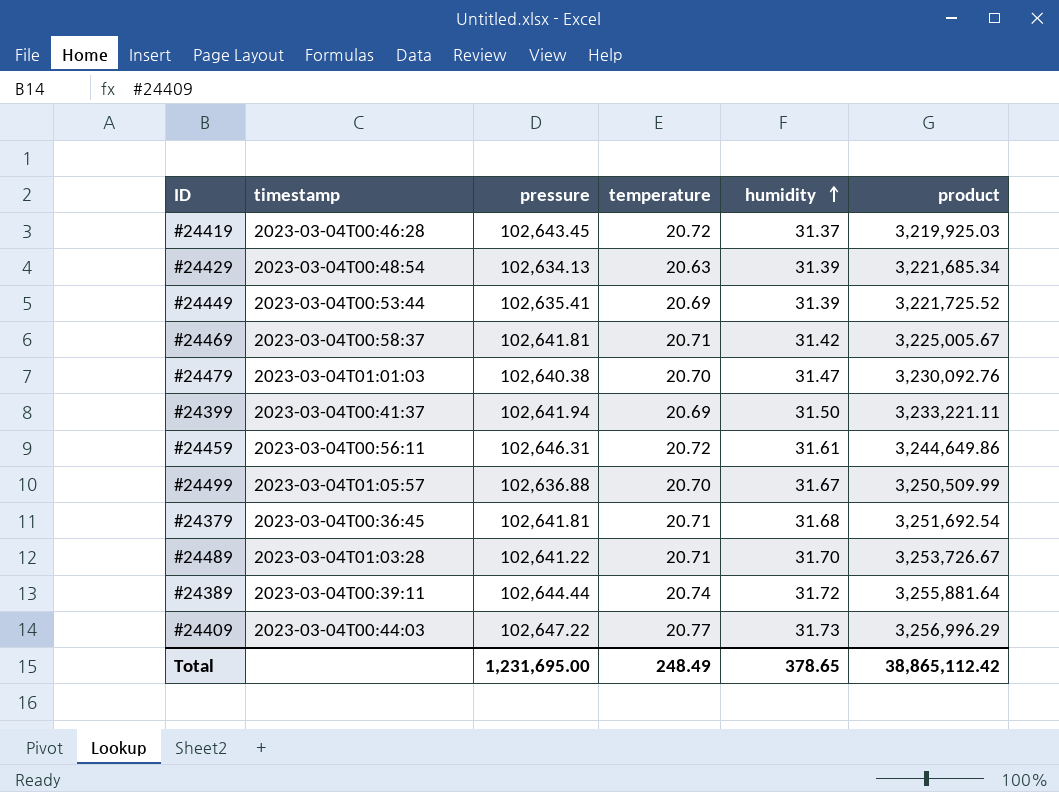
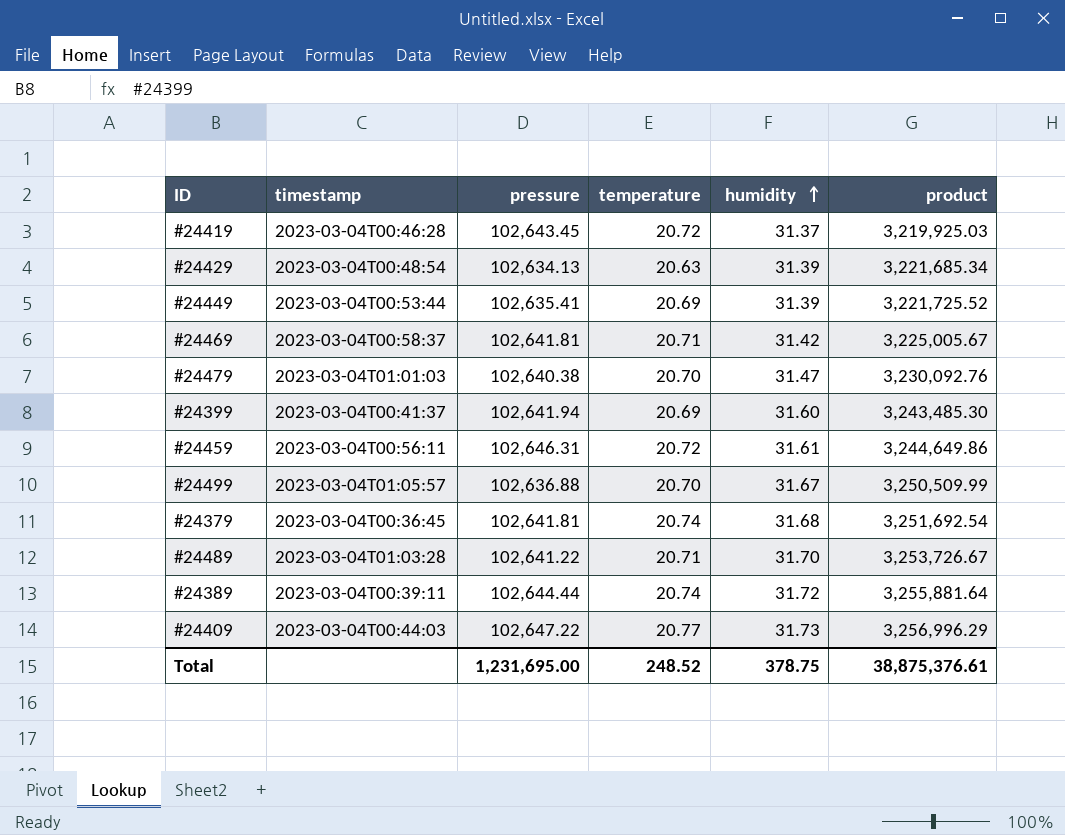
#24399 | humidity: 31.50 -> 31.60
#24399 | product: 3,233,221.11 -> 3,243,485.30
#24379 | temperature: 20.71 -> 20.74
Total | temperature: 248.49 -> 248.52
Total | humidity: 378.65 -> 378.75
Total | product: 38,865,112.42 -> 38,875,376.61

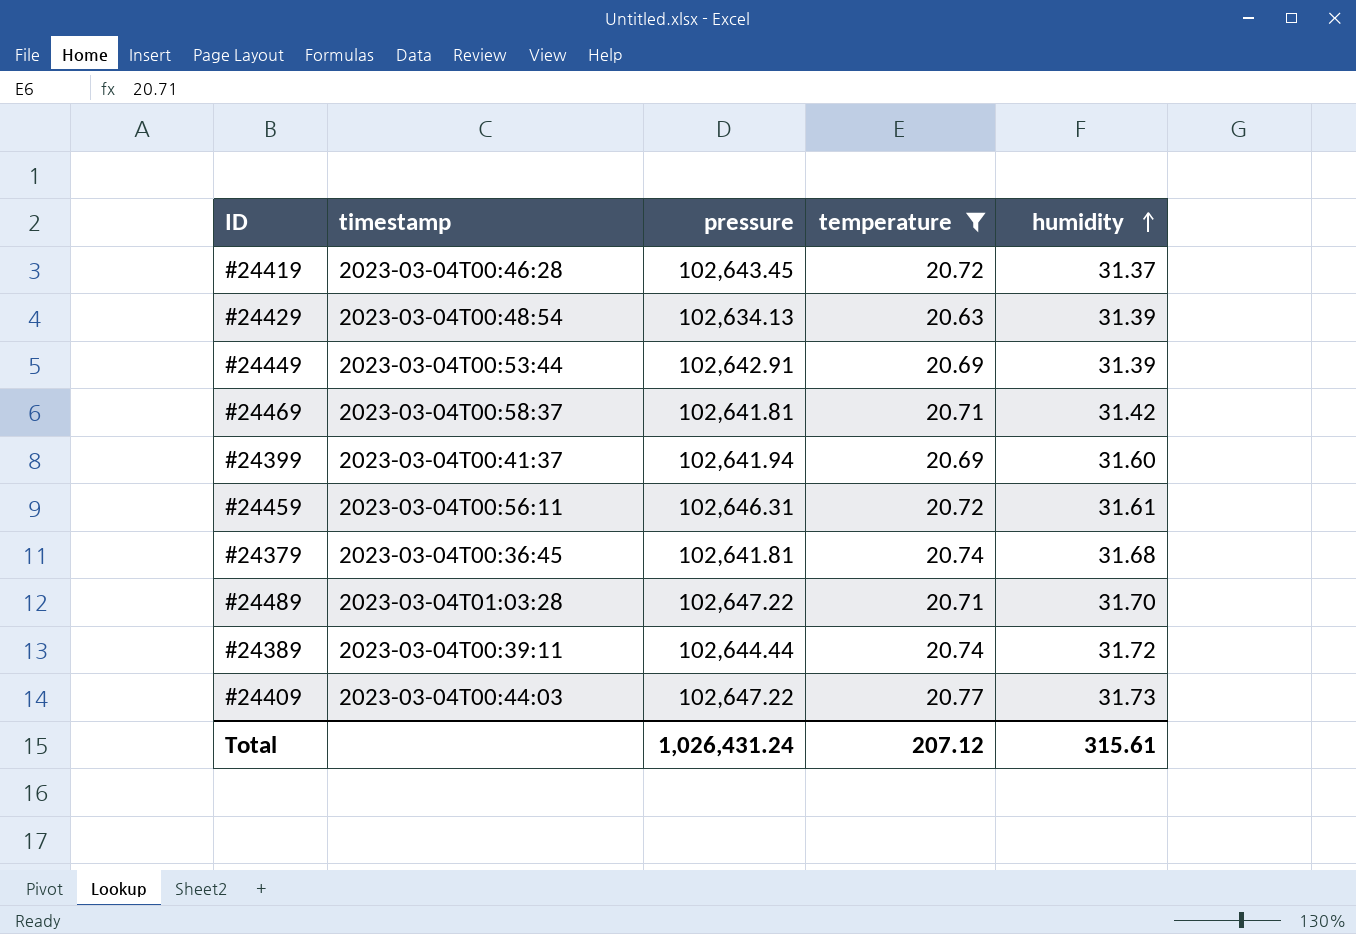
filter: none -> temperature != 20.70
column product | formula: [pressure] * [humidity] -> none
#24449 | pressure: 102,635.41 -> 102,642.91
#24489 | pressure: 102,641.22 -> 102,647.22
Total | pressure: 1,231,695.00 -> 1,026,431.24
Total | temperature: 248.52 -> 207.12
Total | humidity: 378.75 -> 315.61

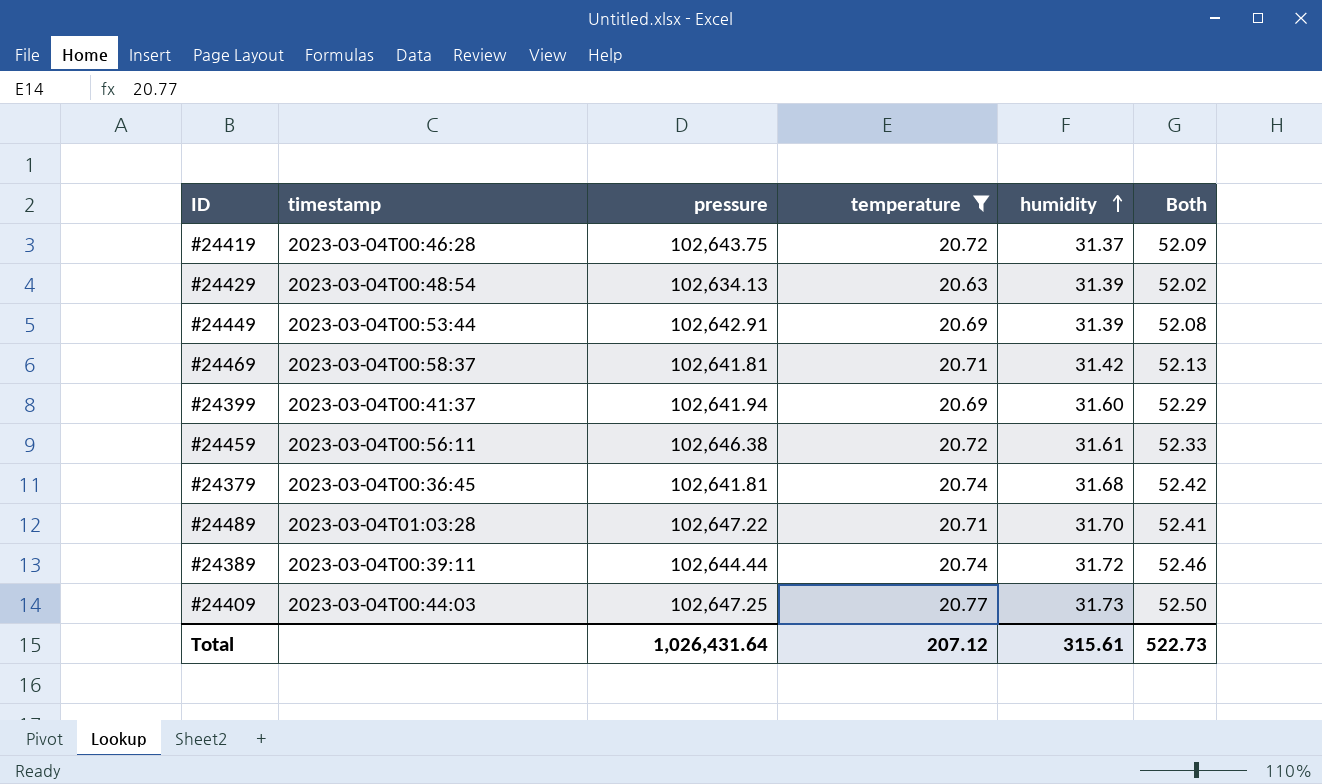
column Both | formula: none -> [temperature] + [humidity]
#24419 | pressure: 102,643.45 -> 102,643.75
#24459 | pressure: 102,646.31 -> 102,646.38
#24409 | pressure: 102,647.22 -> 102,647.25
Total | pressure: 1,026,431.24 -> 1,026,431.64

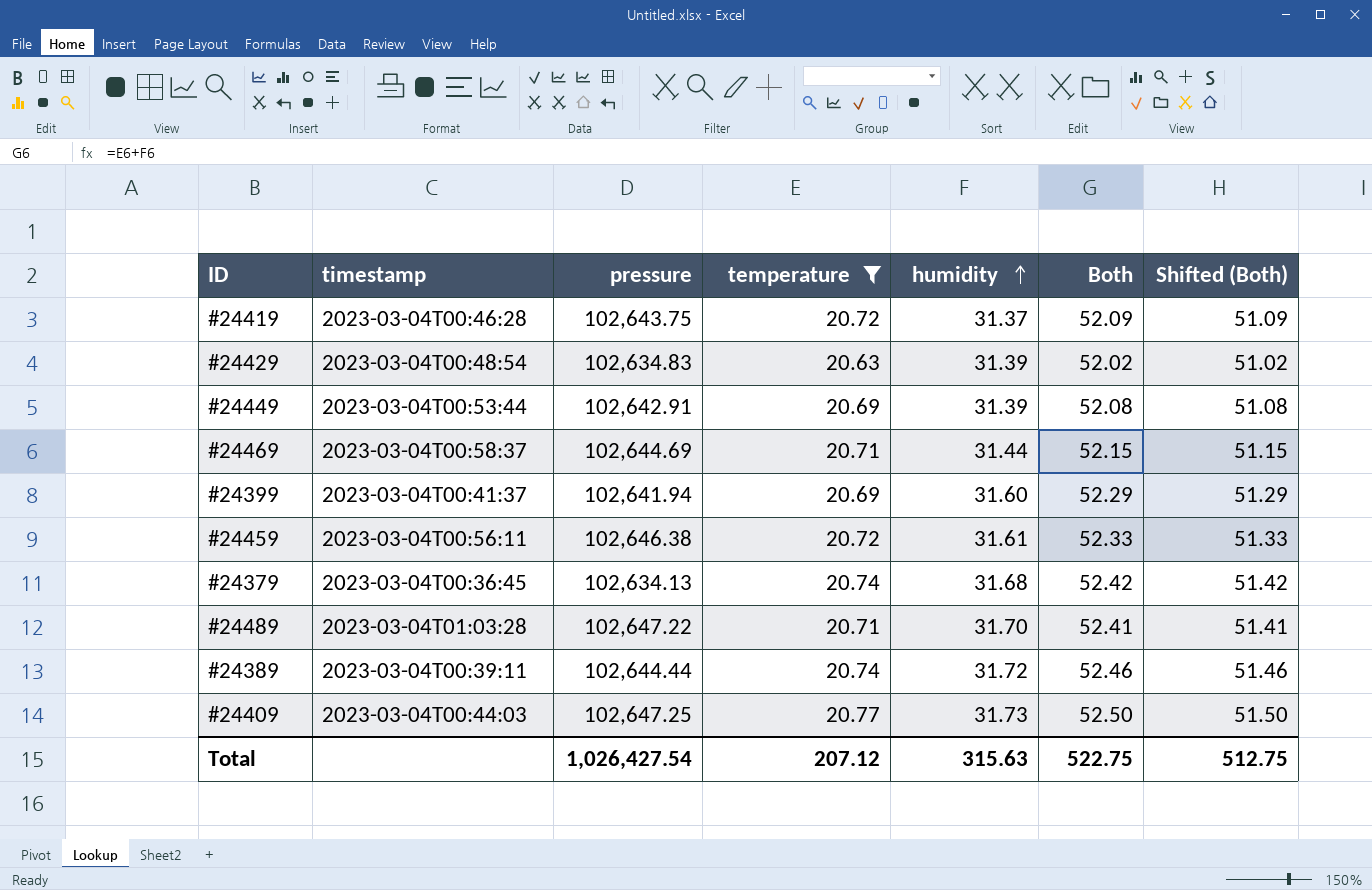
column Shifted (Both) | formula: none -> [Both] - 1
#24429 | pressure: 102,634.13 -> 102,634.83
#24469 | pressure: 102,641.81 -> 102,644.69
#24469 | humidity: 31.42 -> 31.44
#24469 | Both: 52.13 -> 52.15
#24379 | pressure: 102,641.81 -> 102,634.13
Total | pressure: 1,026,431.64 -> 1,026,427.54
Total | humidity: 315.61 -> 315.63
Total | Both: 522.73 -> 522.75

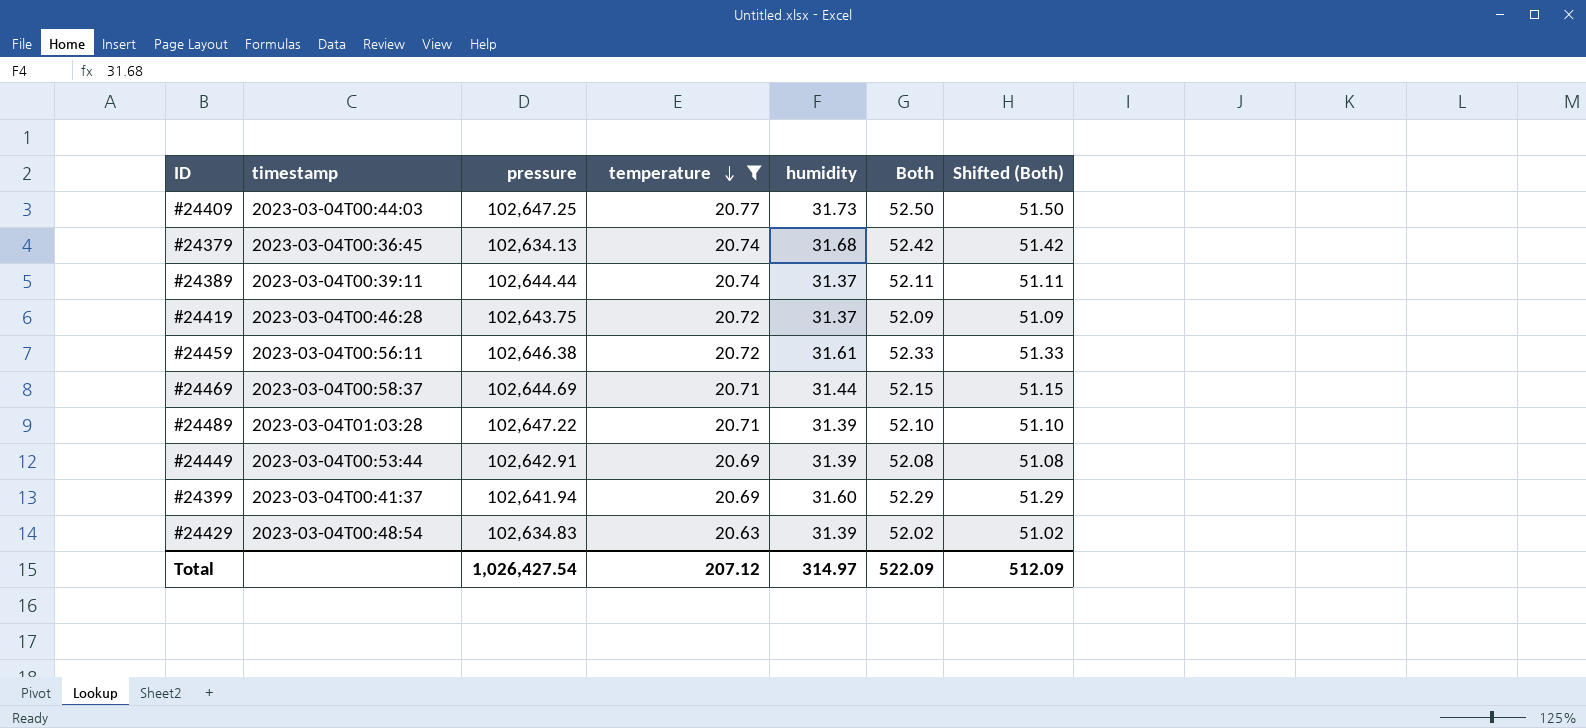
row order: humidity ascending -> temperature descending
#24389 | humidity: 31.72 -> 31.37
#24389 | Both: 52.46 -> 52.11
#24389 | Shifted (Both): 51.46 -> 51.11
#24489 | humidity: 31.70 -> 31.39
#24489 | Both: 52.41 -> 52.10
#24489 | Shifted (Both): 51.41 -> 51.10
Total | humidity: 315.63 -> 314.97
Total | Both: 522.75 -> 522.09
Total | Shifted (Both): 512.75 -> 512.09

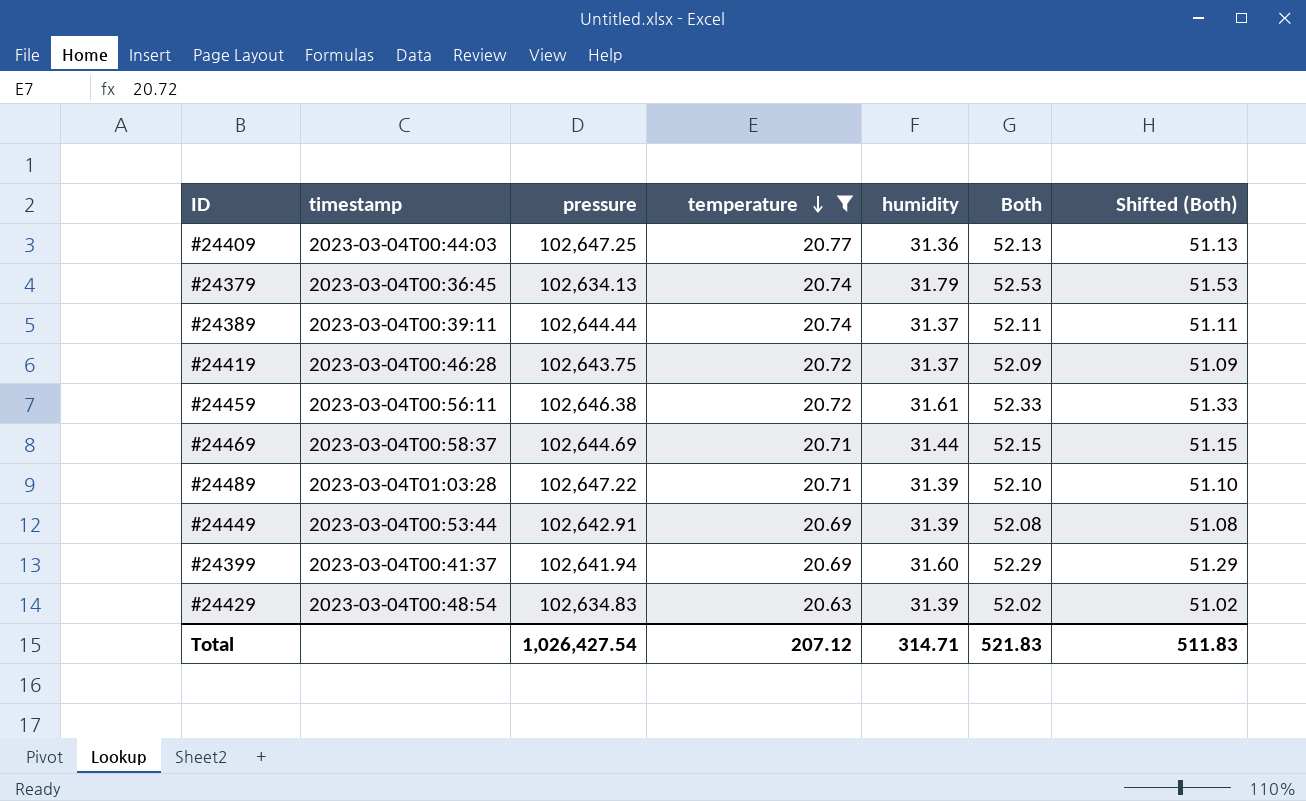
#24409 | humidity: 31.73 -> 31.36
#24409 | Both: 52.50 -> 52.13
#24409 | Shifted (Both): 51.50 -> 51.13
#24379 | humidity: 31.68 -> 31.79
#24379 | Both: 52.42 -> 52.53
#24379 | Shifted (Both): 51.42 -> 51.53
Total | humidity: 314.97 -> 314.71
Total | Both: 522.09 -> 521.83
Total | Shifted (Both): 512.09 -> 511.83

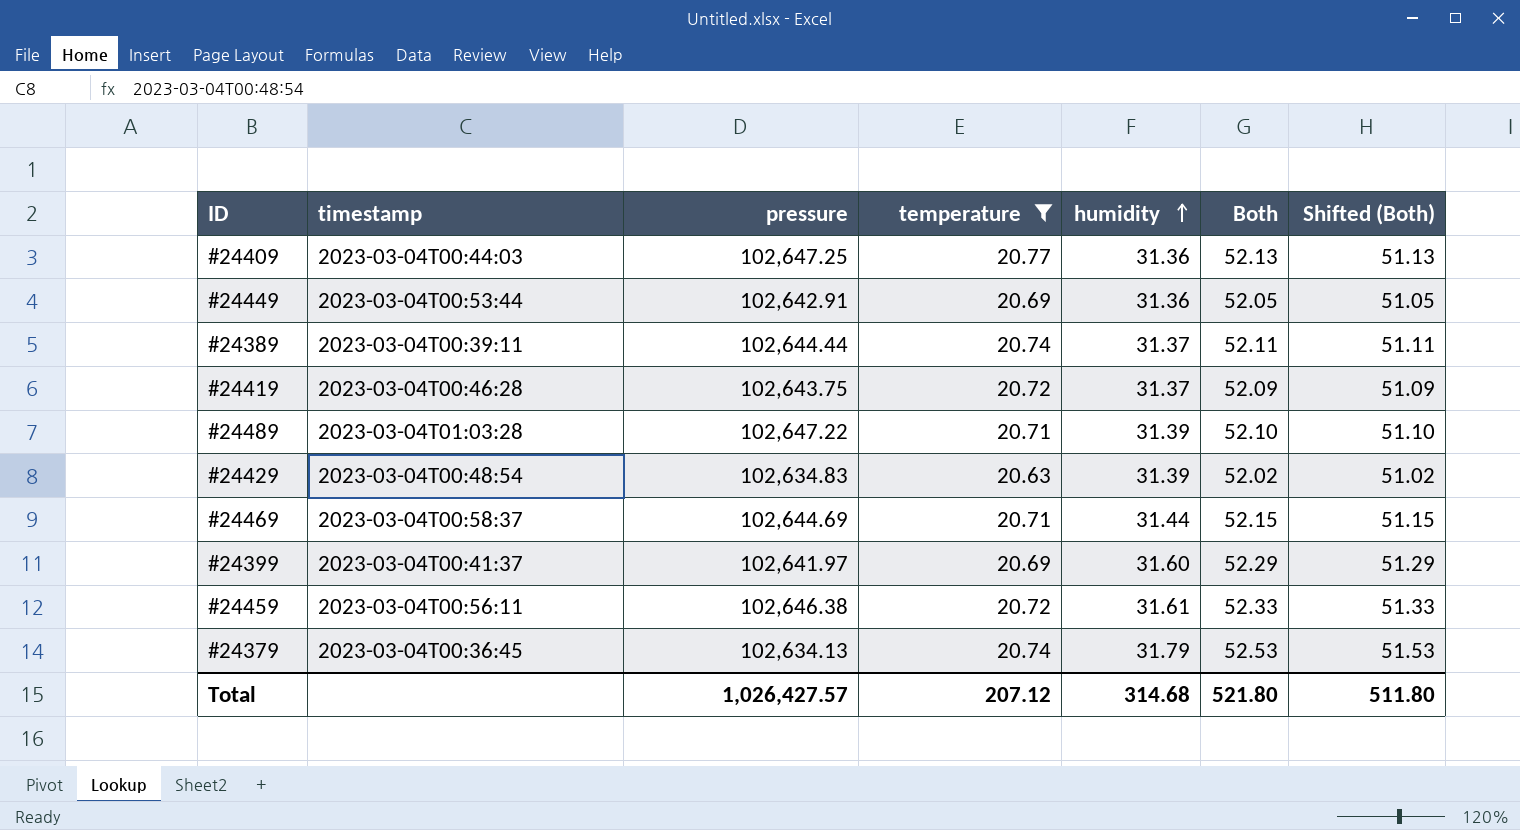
row order: temperature descending -> humidity ascending
#24449 | humidity: 31.39 -> 31.36
#24449 | Both: 52.08 -> 52.05
#24449 | Shifted (Both): 51.08 -> 51.05
#24399 | pressure: 102,641.94 -> 102,641.97
Total | pressure: 1,026,427.54 -> 1,026,427.57
Total | humidity: 314.71 -> 314.68
Total | Both: 521.83 -> 521.80
Total | Shifted (Both): 511.83 -> 511.80

